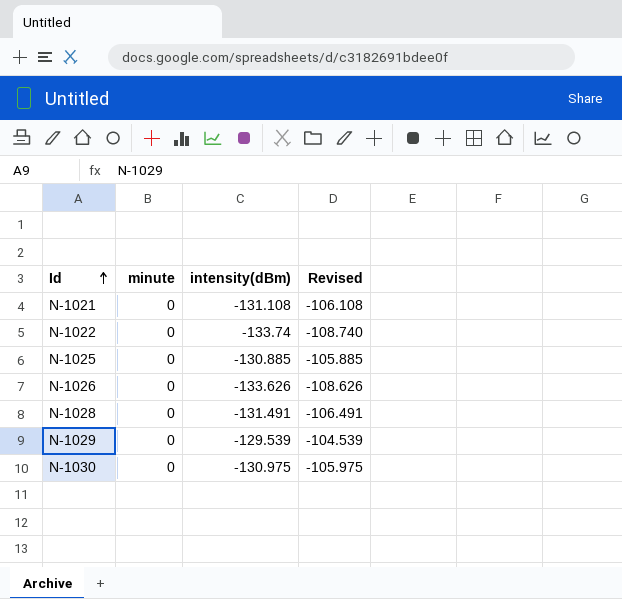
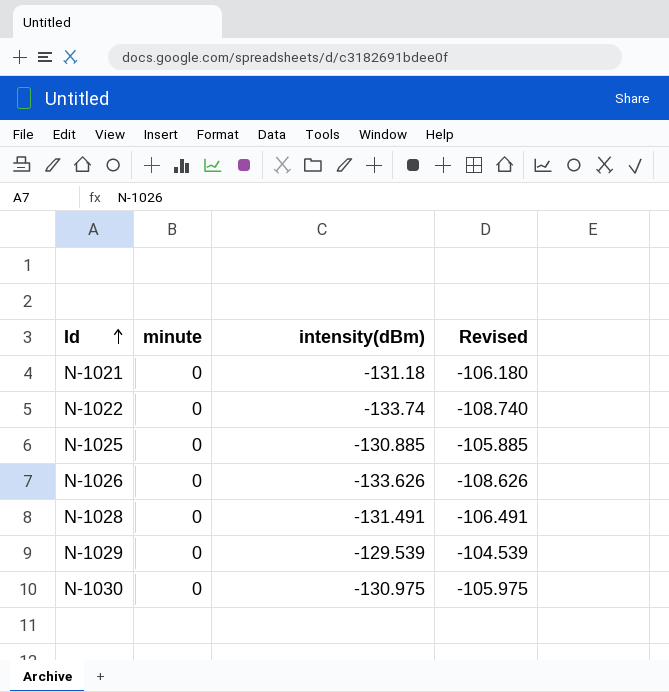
N-1021 | intensity(dBm): -131.108 -> -131.18
N-1021 | Revised: -106.108 -> -106.180

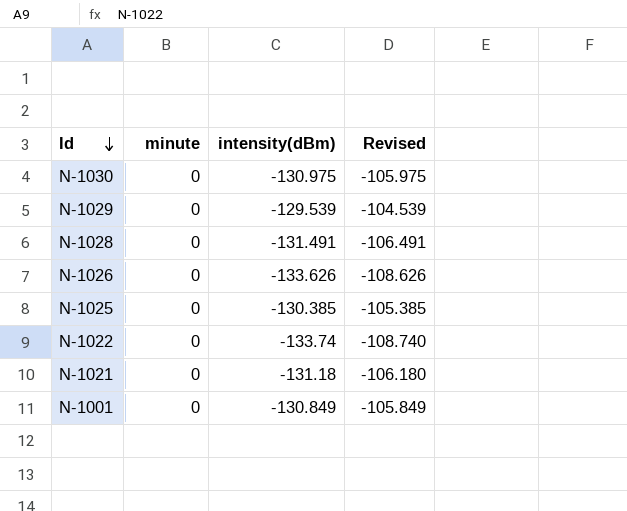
row order: Id ascending -> Id descending
N-1025 | intensity(dBm): -130.885 -> -130.385
N-1025 | Revised: -105.885 -> -105.385
row N-1001: none -> 0 | -130.849 | -105.849

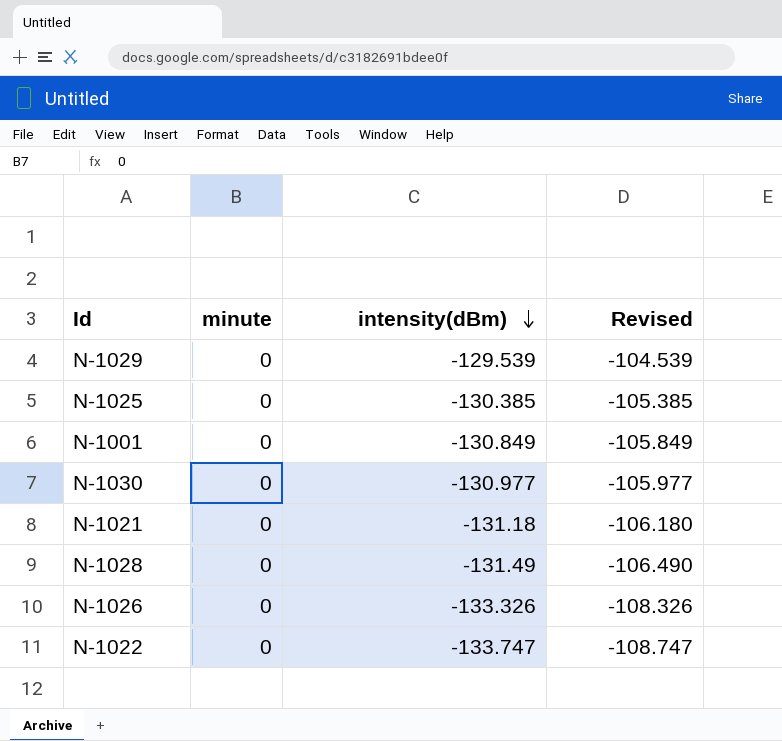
row order: Id descending -> intensity(dBm) descending
N-1030 | intensity(dBm): -130.975 -> -130.977
N-1030 | Revised: -105.975 -> -105.977
N-1028 | intensity(dBm): -131.491 -> -131.49
N-1028 | Revised: -106.491 -> -106.490
N-1026 | intensity(dBm): -133.626 -> -133.326
N-1026 | Revised: -108.626 -> -108.326
N-1022 | intensity(dBm): -133.74 -> -133.747
N-1022 | Revised: -108.740 -> -108.747

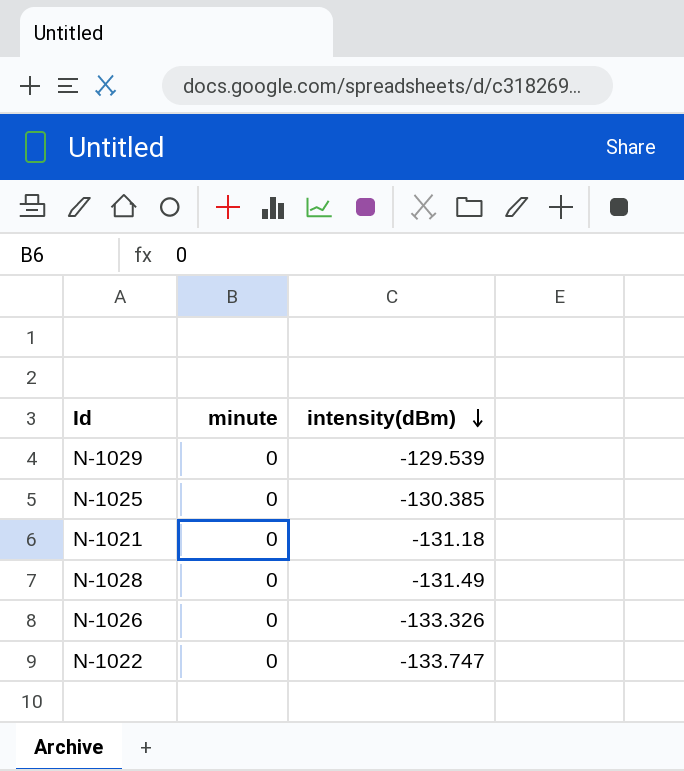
column Revised | formula: [intensity(dBm)] + 25 -> none
row N-1001: 0 | -130.849 | -105.849 -> none
row N-1030: 0 | -130.977 | -105.977 -> none

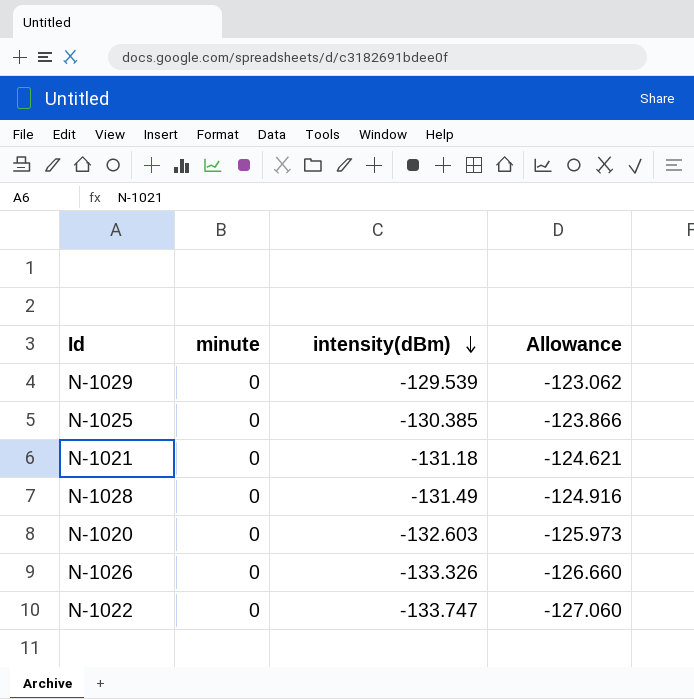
column Allowance | formula: none -> [intensity(dBm)] * 0.95
row N-1020: none -> 0 | -132.603 | -125.973

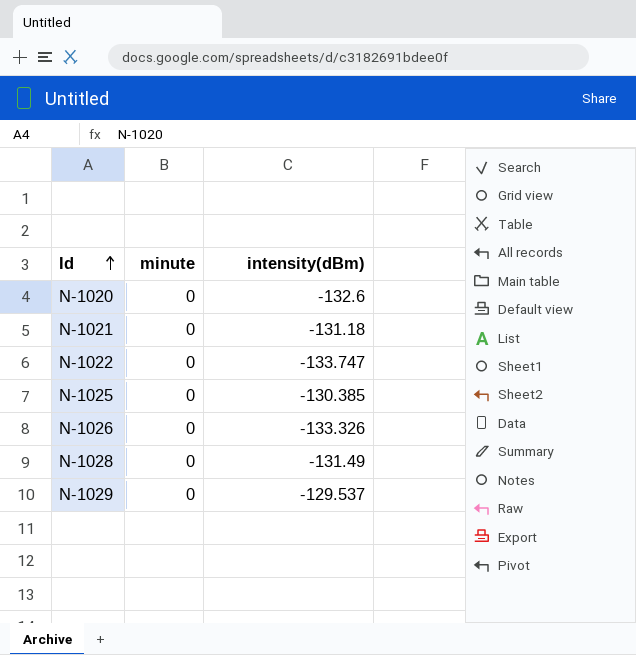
row order: intensity(dBm) descending -> Id ascending
column Allowance | formula: [intensity(dBm)] * 0.95 -> none
N-1020 | intensity(dBm): -132.603 -> -132.6
N-1029 | intensity(dBm): -129.539 -> -129.537

